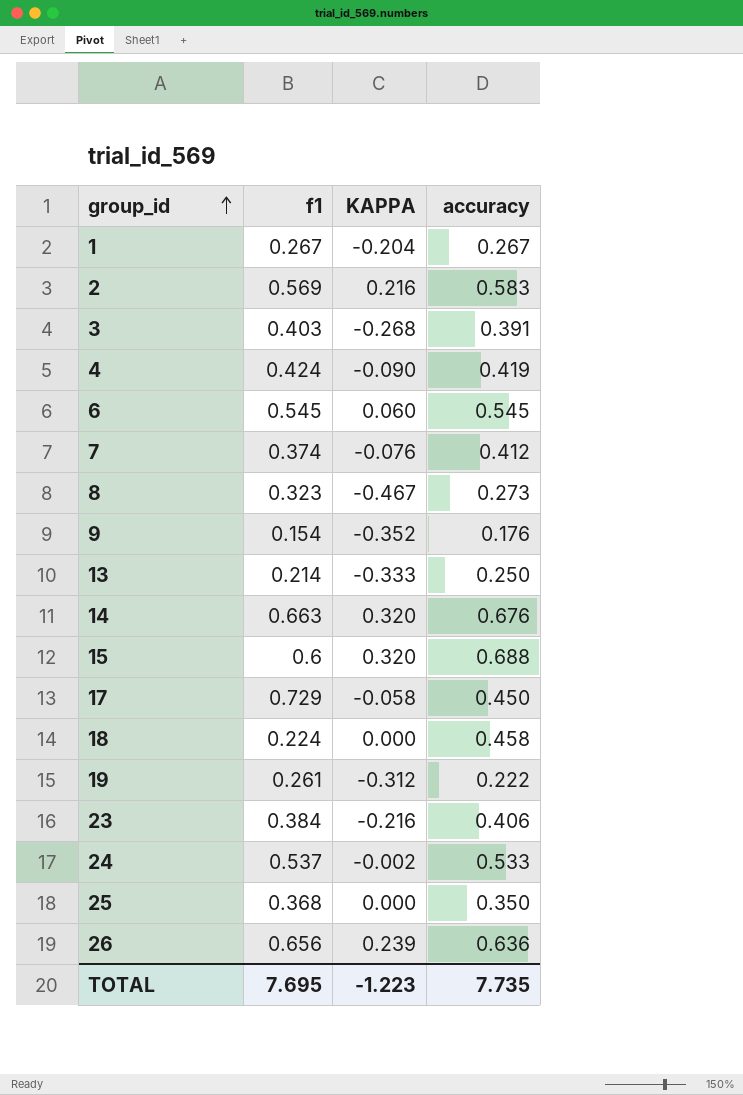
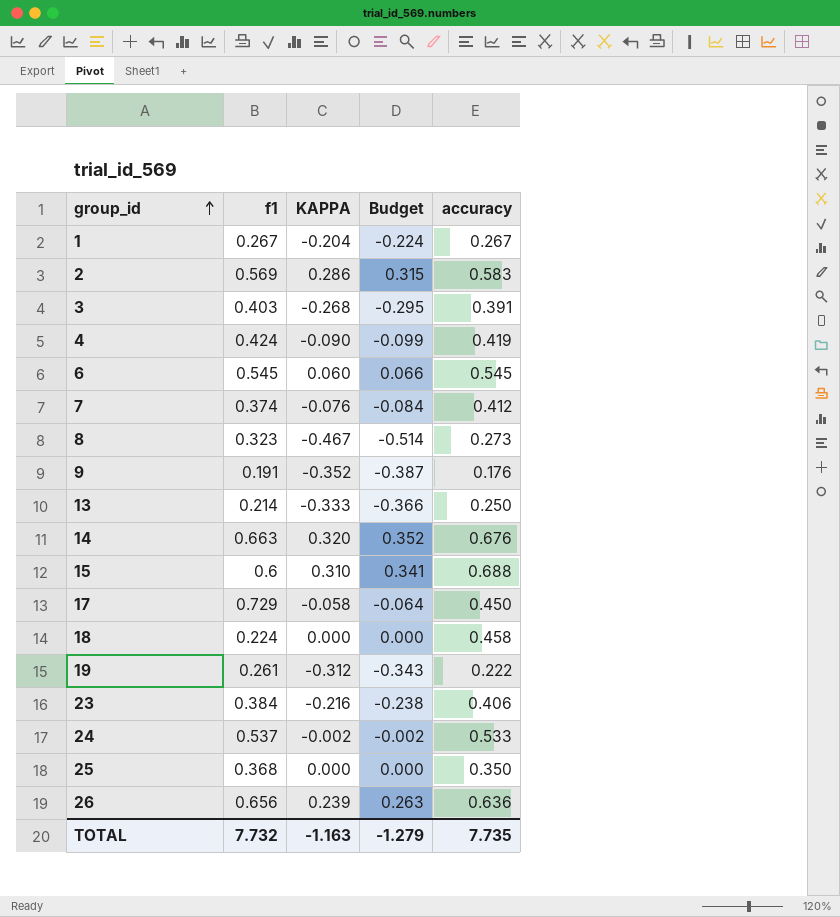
column Budget | formula: none -> [KAPPA] * 1.1
2 | KAPPA: 0.216 -> 0.286
9 | f1: 0.154 -> 0.191
15 | KAPPA: 0.320 -> 0.310
TOTAL | f1: 7.695 -> 7.732
TOTAL | KAPPA: -1.223 -> -1.163

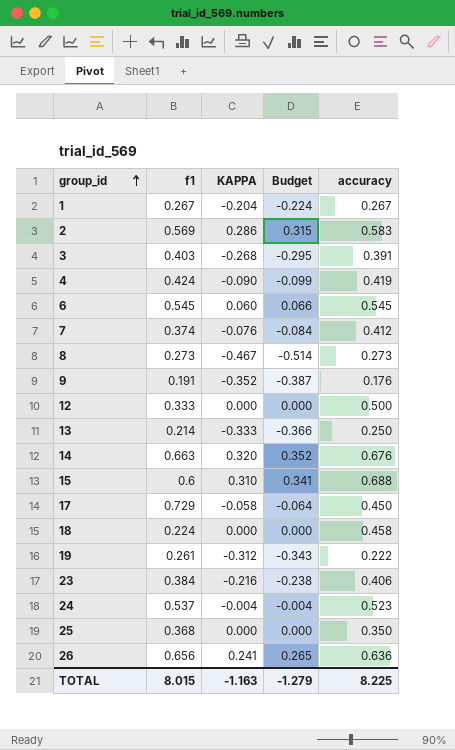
8 | f1: 0.323 -> 0.273
row 12: none -> 0.333 | 0.000 | 0.000 | 0.500
24 | KAPPA: -0.002 -> -0.004
24 | Budget: -0.002 -> -0.004
24 | accuracy: 0.533 -> 0.523
26 | KAPPA: 0.239 -> 0.241
26 | Budget: 0.263 -> 0.265
TOTAL | f1: 7.732 -> 8.015
TOTAL | accuracy: 7.735 -> 8.225

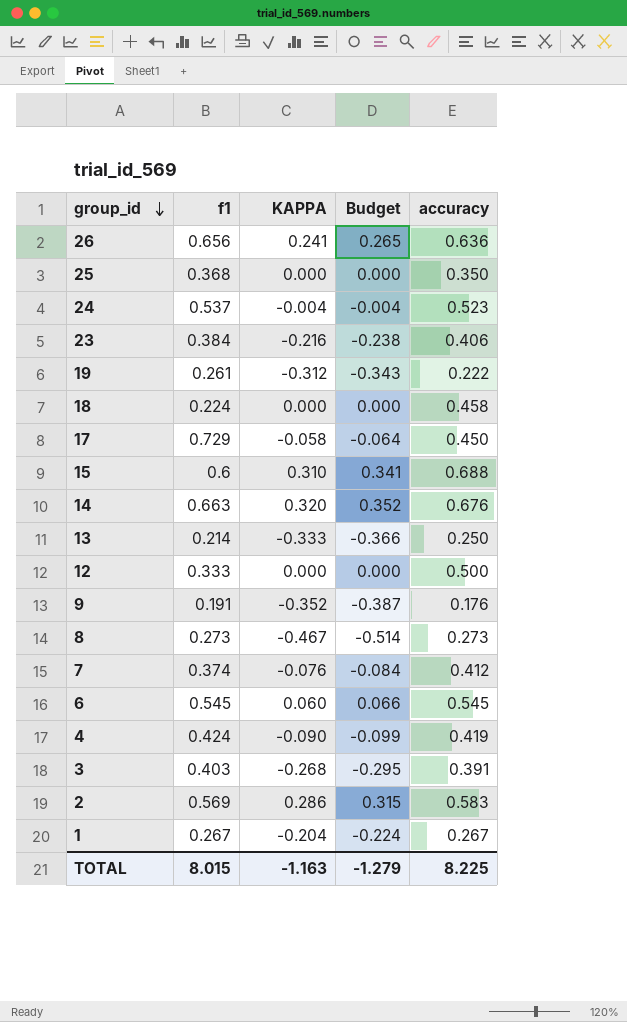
row order: group_id ascending -> group_id descending

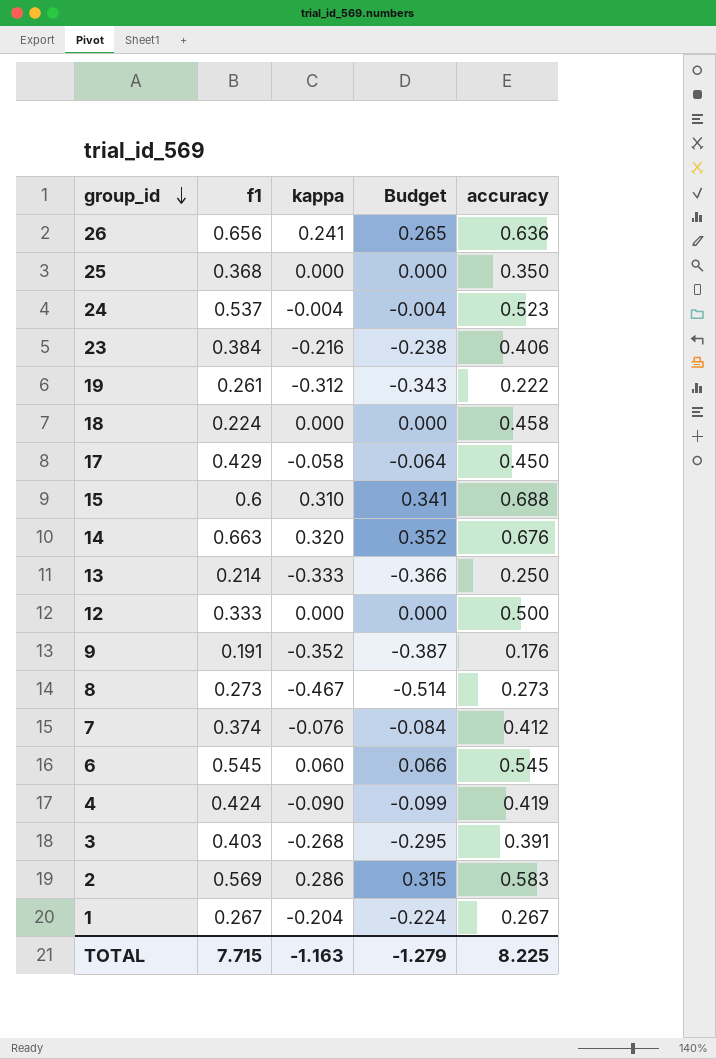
column name: KAPPA -> kappa
17 | f1: 0.729 -> 0.429
TOTAL | f1: 8.015 -> 7.715

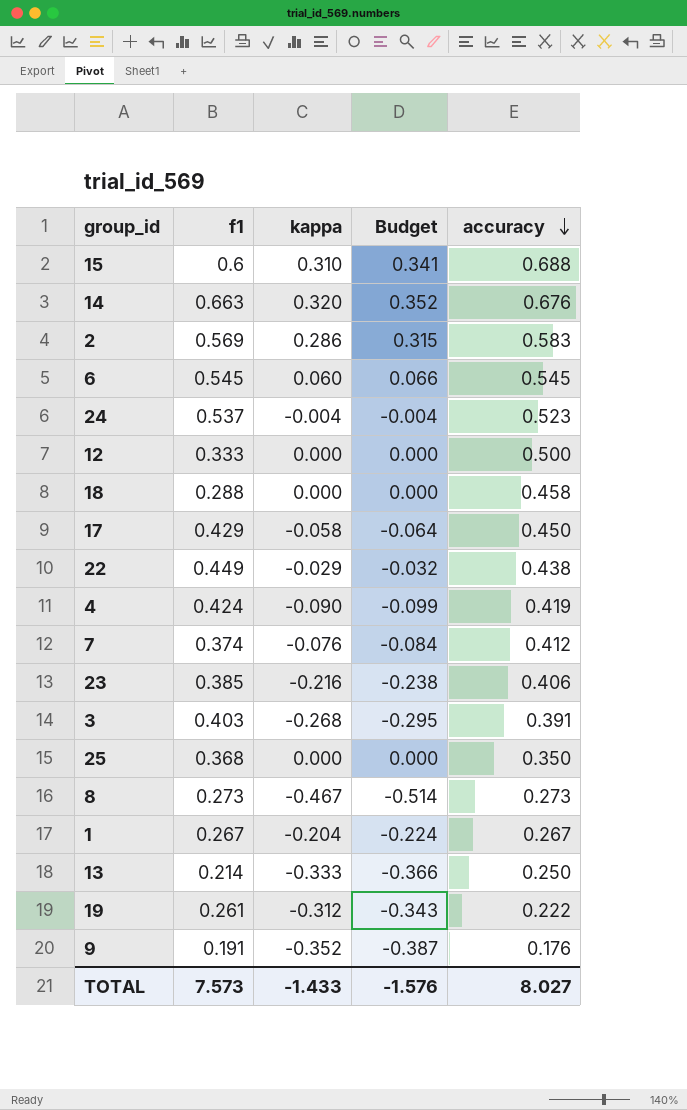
row order: group_id descending -> accuracy descending
row 26: 0.656 | 0.241 | 0.265 | 0.636 -> none
18 | f1: 0.224 -> 0.288
row 22: none -> 0.449 | -0.029 | -0.032 | 0.438
23 | f1: 0.384 -> 0.385
TOTAL | f1: 7.715 -> 7.573
TOTAL | kappa: -1.163 -> -1.433
TOTAL | Budget: -1.279 -> -1.576
TOTAL | accuracy: 8.225 -> 8.027

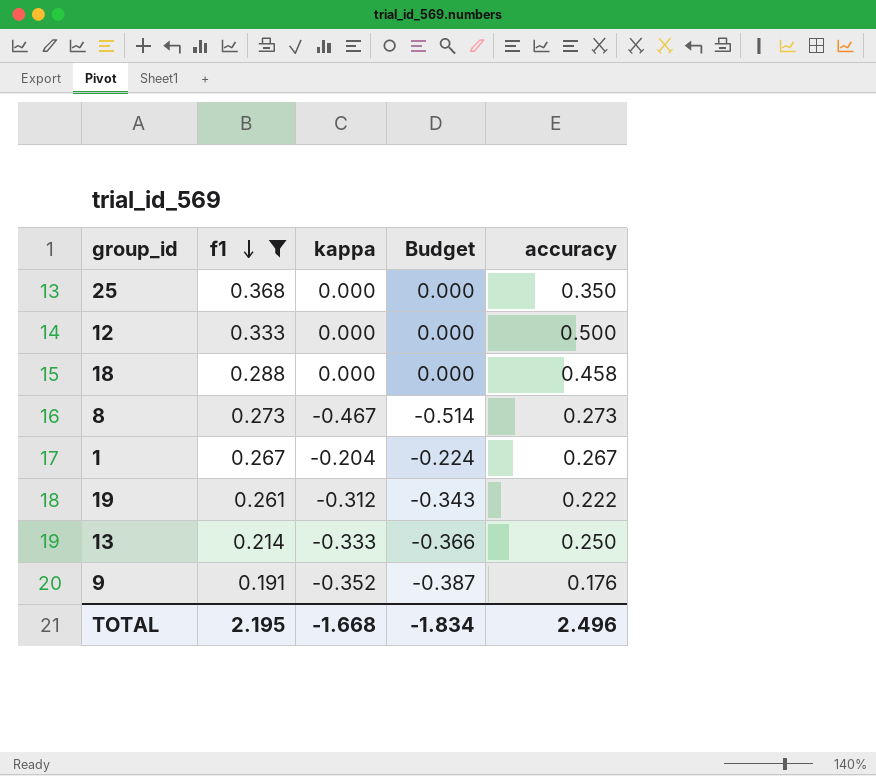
filter: none -> f1 <= 0.368
row order: accuracy descending -> f1 descending
TOTAL | f1: 7.573 -> 2.195
TOTAL | kappa: -1.433 -> -1.668
TOTAL | Budget: -1.576 -> -1.834
TOTAL | accuracy: 8.027 -> 2.496

